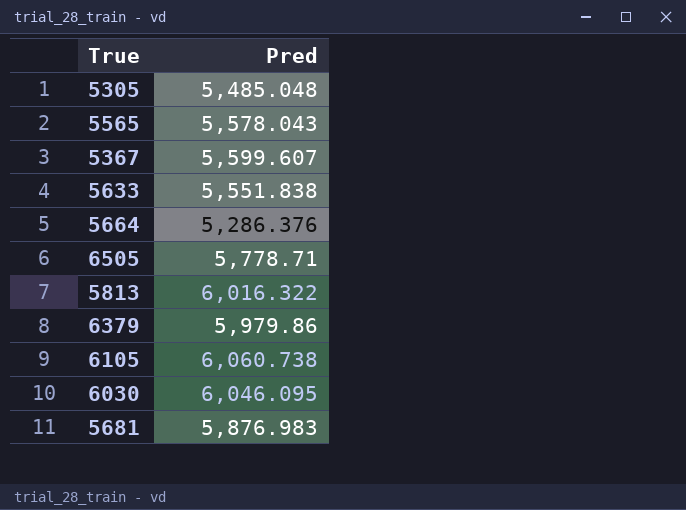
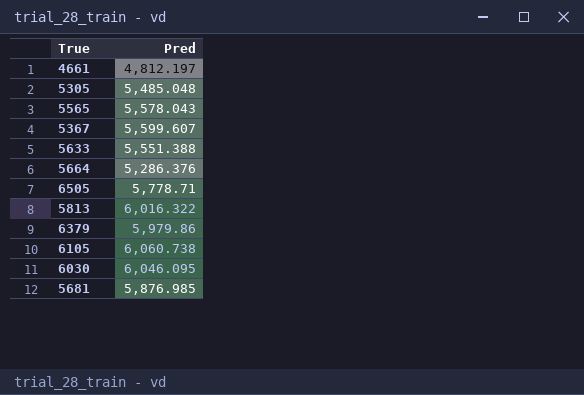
row 4661: none -> 4,812.197
5633 | Pred: 5,551.838 -> 5,551.388
5681 | Pred: 5,876.983 -> 5,876.985

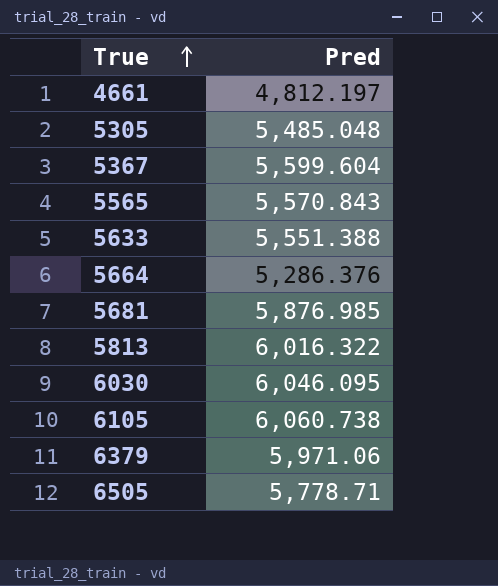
row order: none -> True ascending
5367 | Pred: 5,599.607 -> 5,599.604
5565 | Pred: 5,578.043 -> 5,570.843
6379 | Pred: 5,979.86 -> 5,971.06

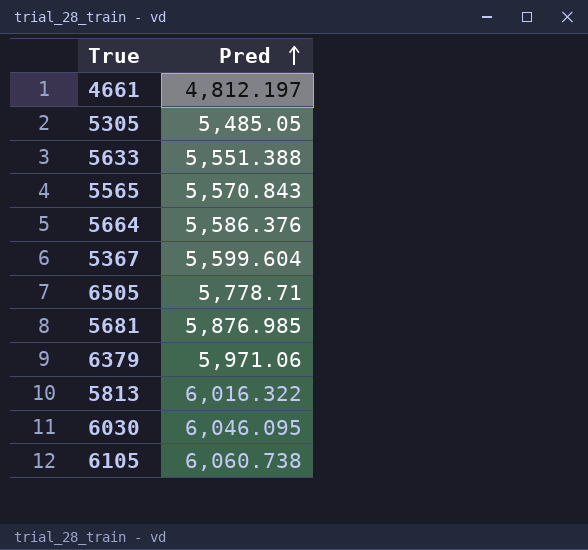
row order: True ascending -> Pred ascending
5305 | Pred: 5,485.048 -> 5,485.05
5664 | Pred: 5,286.376 -> 5,586.376

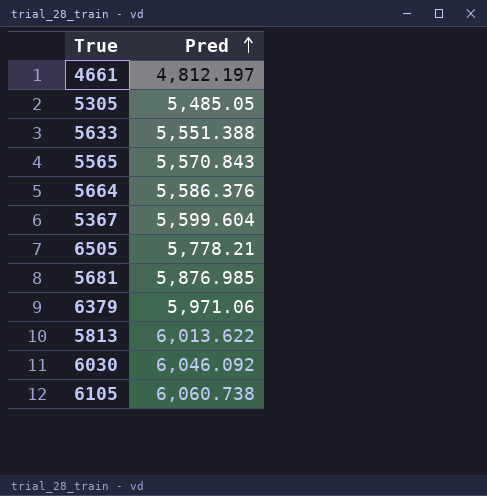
6505 | Pred: 5,778.71 -> 5,778.21
5813 | Pred: 6,016.322 -> 6,013.622
6030 | Pred: 6,046.095 -> 6,046.092

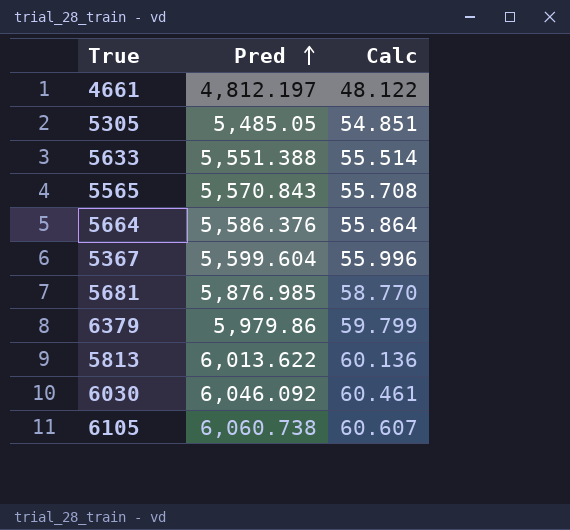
column Calc | formula: none -> [Pred] * 0.01
row 6505: 5,778.21 -> none
6379 | Pred: 5,971.06 -> 5,979.86

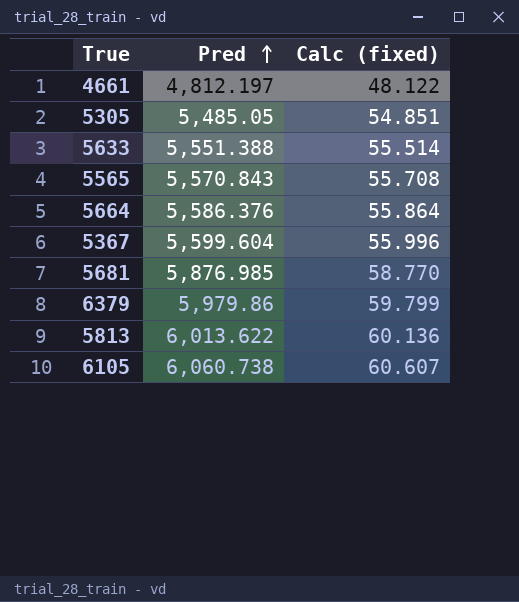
column name: Calc -> Calc (fixed)
row 6030: 6,046.092 | 60.461 -> none

